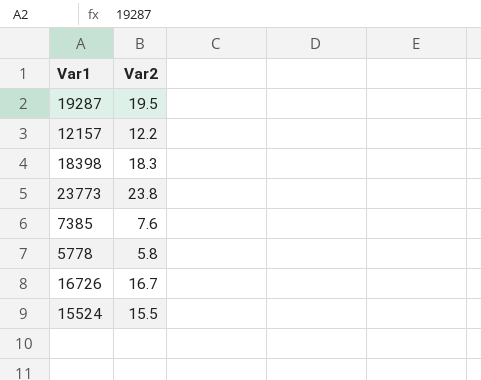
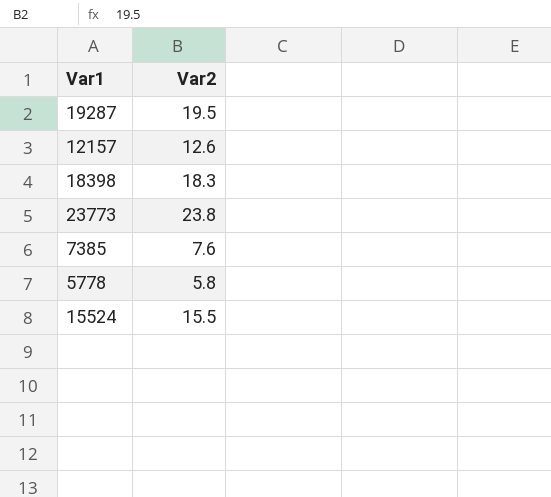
row 16726: 16.7 -> none
12157 | Var2: 12.2 -> 12.6

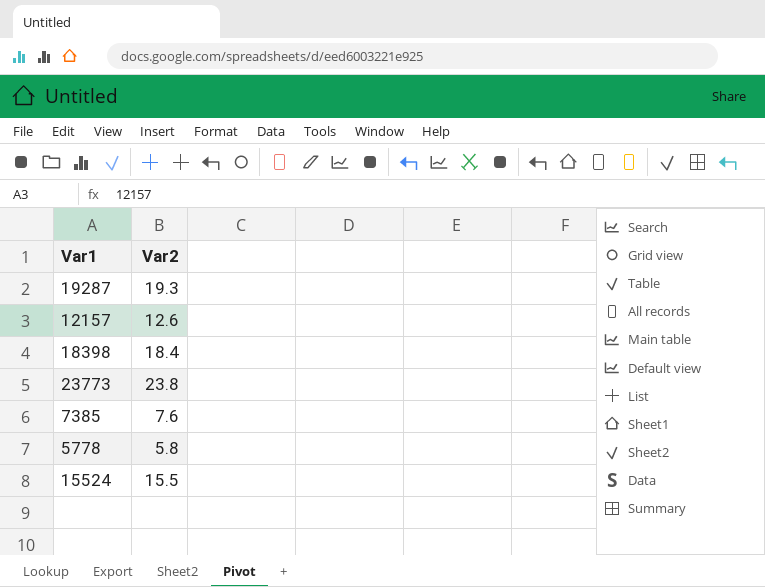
19287 | Var2: 19.5 -> 19.3
18398 | Var2: 18.3 -> 18.4

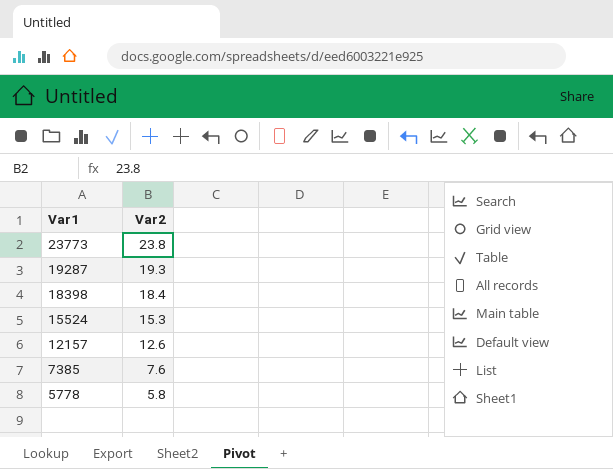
row order: none -> Var1 descending
15524 | Var2: 15.5 -> 15.3

